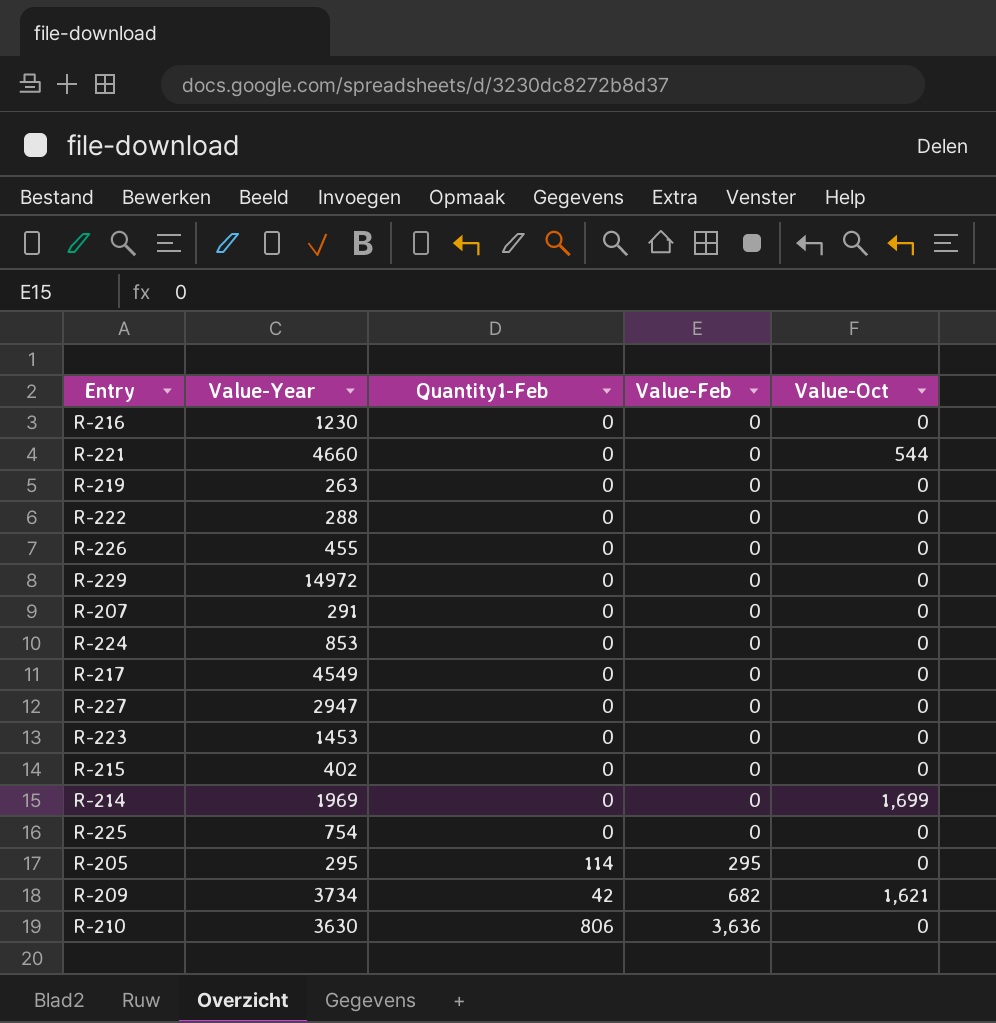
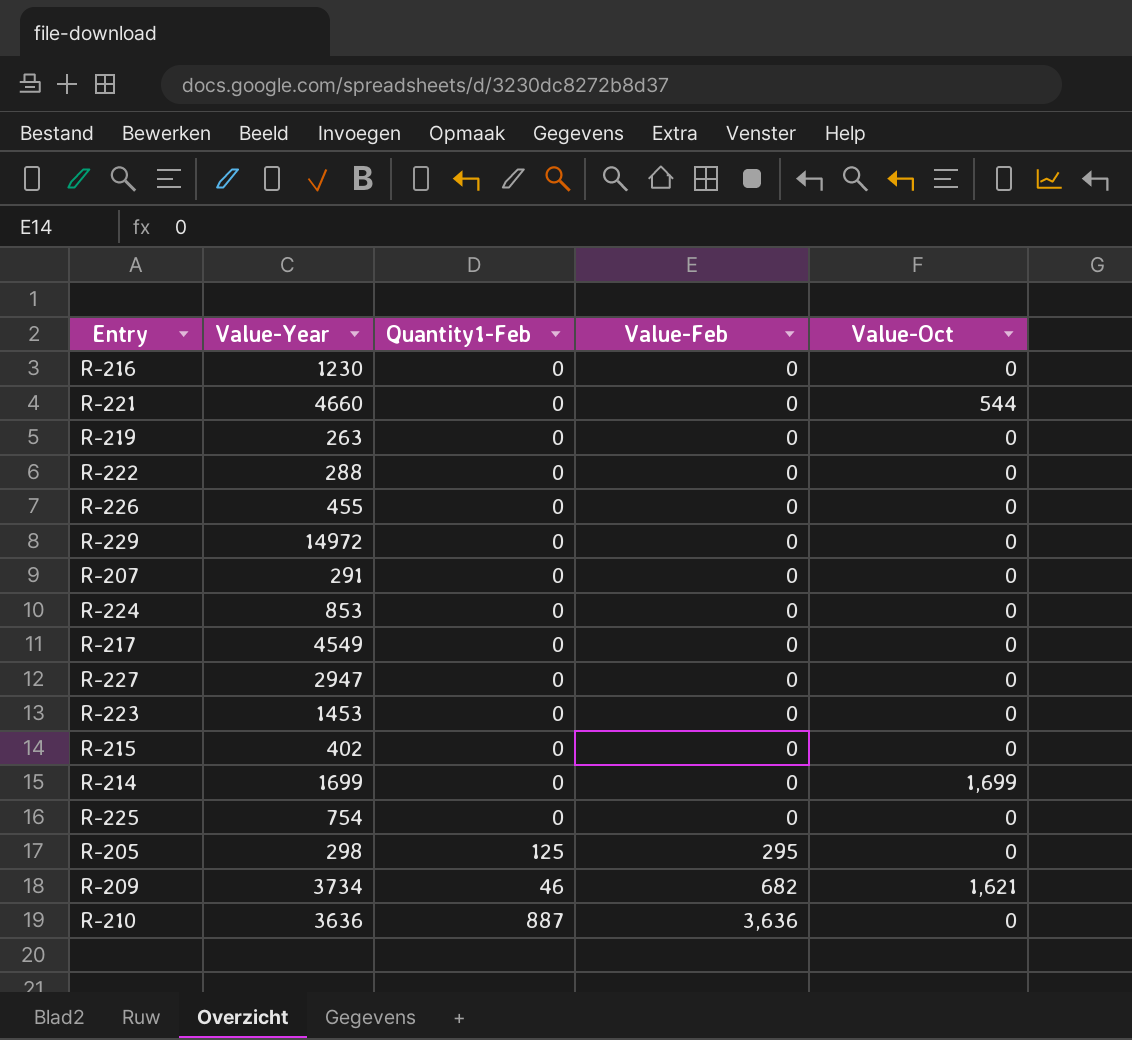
R-214 | Value-Year: 1969 -> 1699
R-205 | Value-Year: 295 -> 298
R-205 | Quantity1-Feb: 114 -> 125
R-209 | Quantity1-Feb: 42 -> 46
R-210 | Value-Year: 3630 -> 3636
R-210 | Quantity1-Feb: 806 -> 887

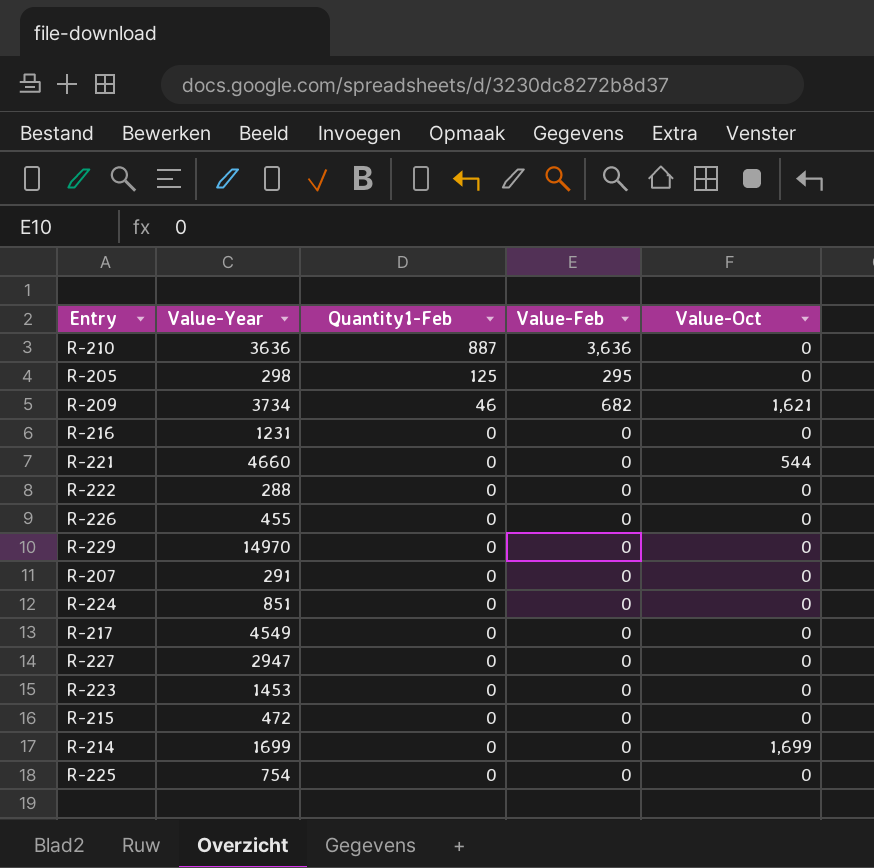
row order: Value-Feb ascending -> Quantity1-Feb descending
row R-219: 263 | 0 | 0 | 0 -> none
R-216 | Value-Year: 1230 -> 1231
R-229 | Value-Year: 14972 -> 14970
R-224 | Value-Year: 853 -> 851
R-215 | Value-Year: 402 -> 472

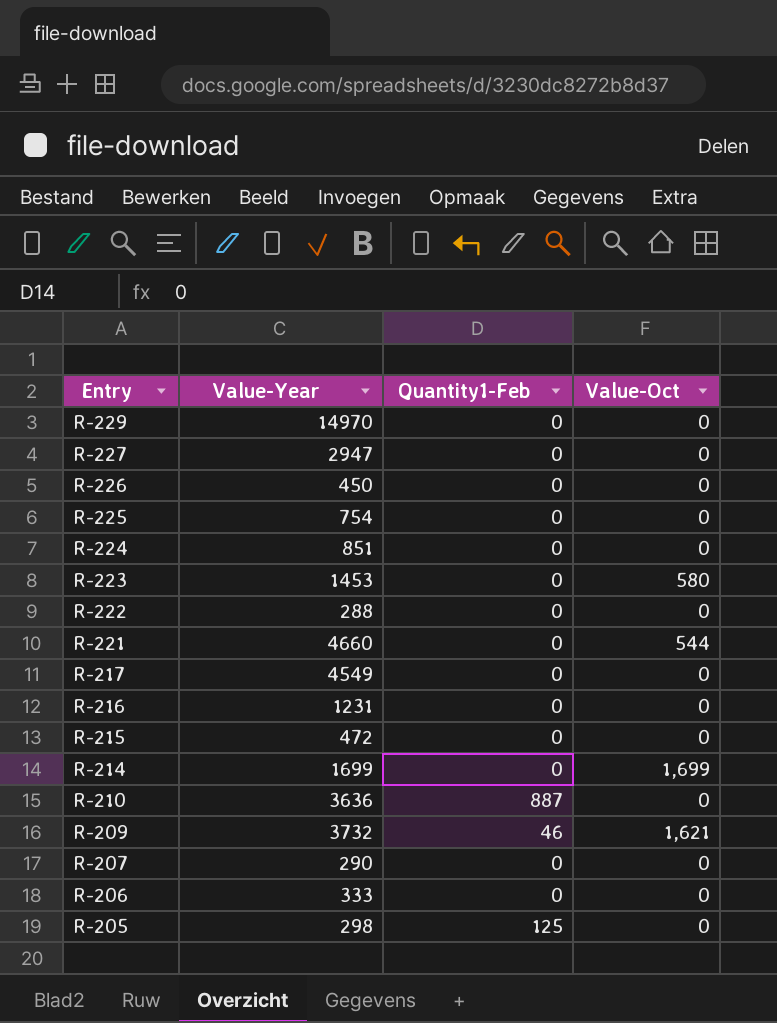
row order: Quantity1-Feb descending -> Entry descending
column Value-Feb | position: 4 -> none
R-226 | Value-Year: 455 -> 450
R-223 | Value-Oct: 0 -> 580
R-209 | Value-Year: 3734 -> 3732
R-207 | Value-Year: 291 -> 290
row R-206: none -> 333 | 0 | 0

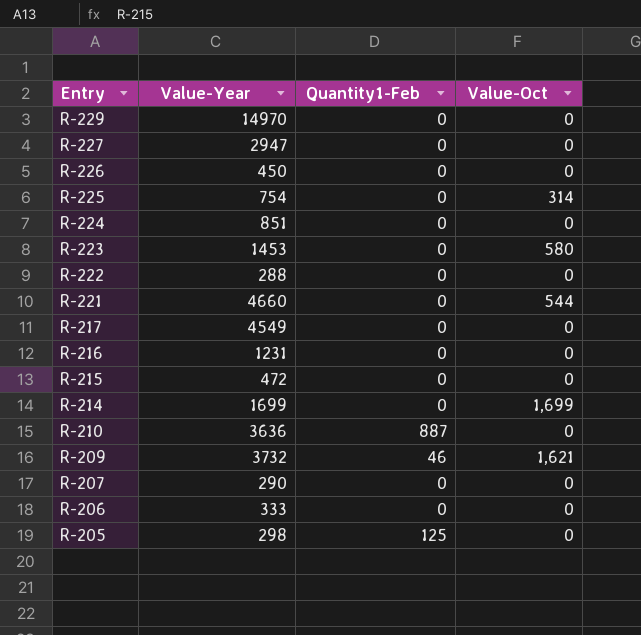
R-225 | Value-Oct: 0 -> 314

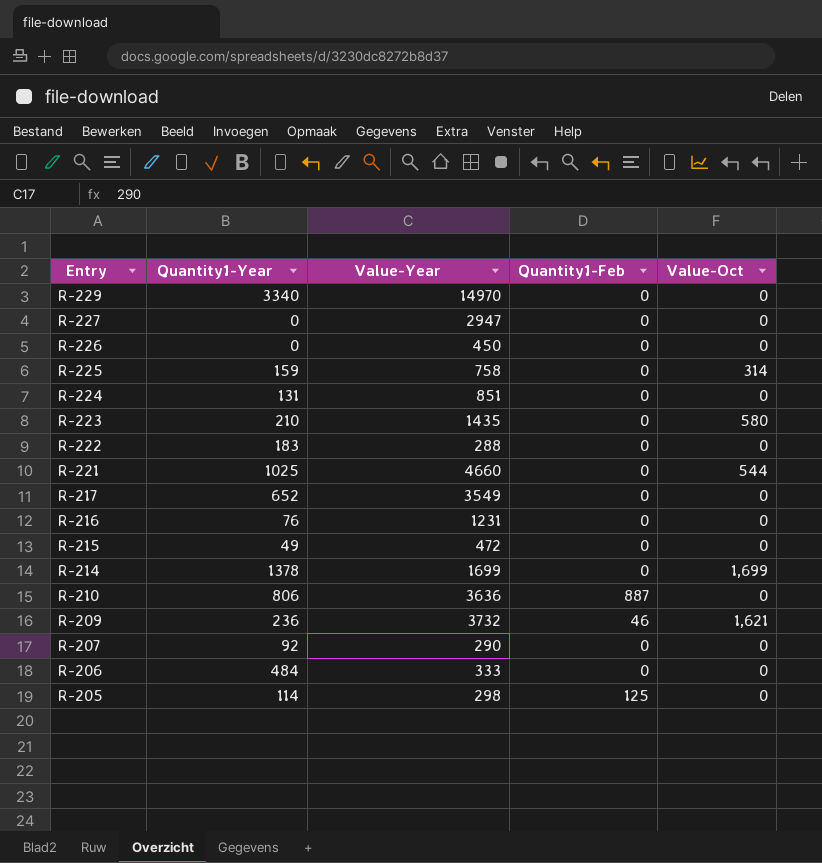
column Quantity1-Year | position: none -> 2
R-225 | Value-Year: 754 -> 758
R-223 | Value-Year: 1453 -> 1435
R-217 | Value-Year: 4549 -> 3549

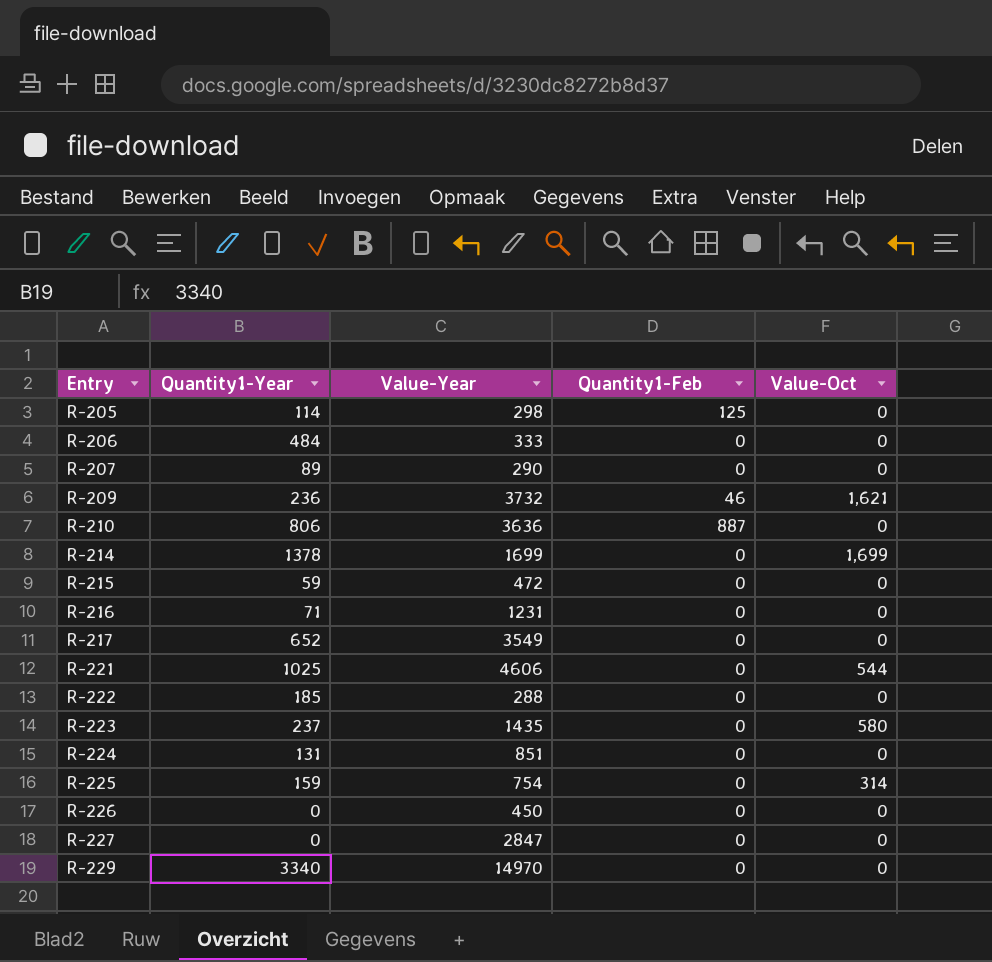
row order: Entry descending -> Entry ascending
R-207 | Quantity1-Year: 92 -> 89
R-215 | Quantity1-Year: 49 -> 59
R-216 | Quantity1-Year: 76 -> 71
R-221 | Value-Year: 4660 -> 4606
R-222 | Quantity1-Year: 183 -> 185
R-223 | Quantity1-Year: 210 -> 237
R-225 | Value-Year: 758 -> 754
R-227 | Value-Year: 2947 -> 2847

